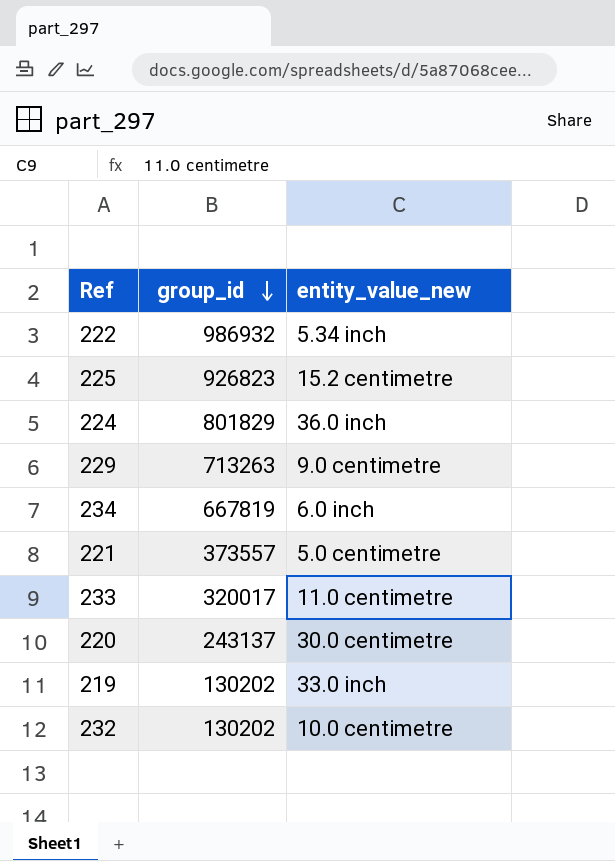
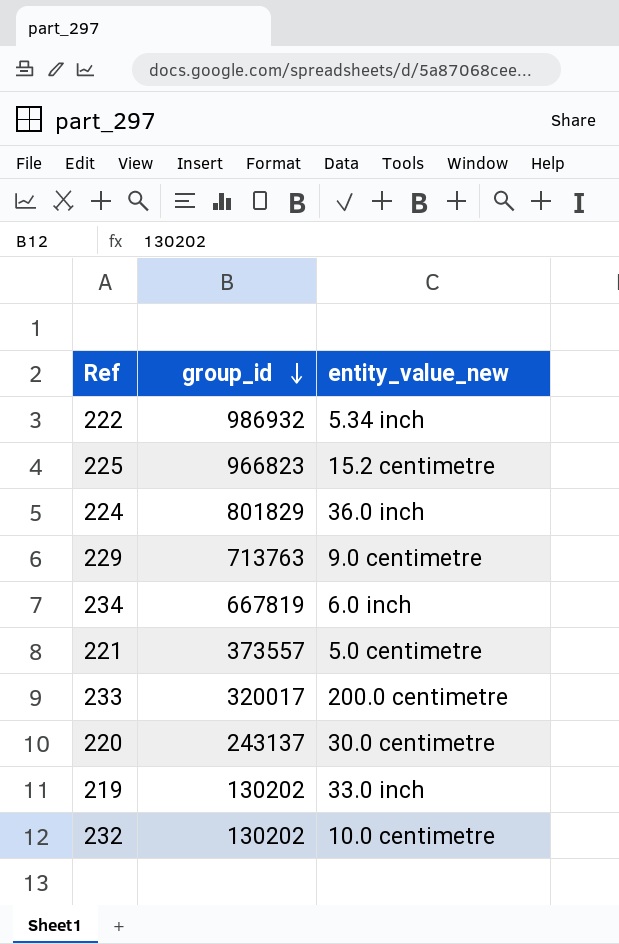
225 | group_id: 926823 -> 966823
229 | group_id: 713263 -> 713763
233 | entity_value_new: 11.0 centimetre -> 200.0 centimetre

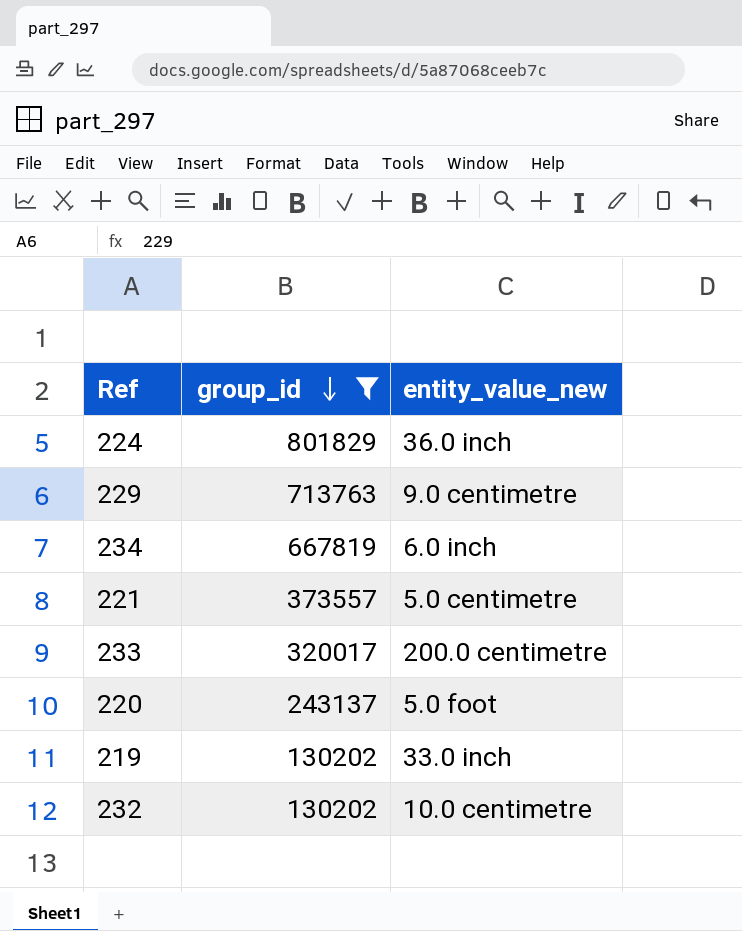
filter: none -> group_id <= 801829
220 | entity_value_new: 30.0 centimetre -> 5.0 foot

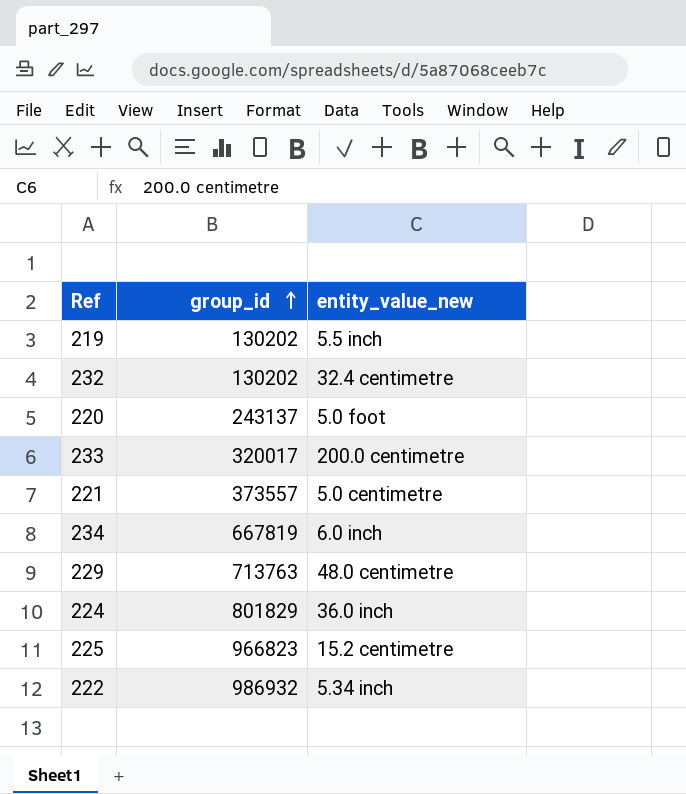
filter: group_id <= 801829 -> none
row order: group_id descending -> group_id ascending
219 | entity_value_new: 33.0 inch -> 5.5 inch
232 | entity_value_new: 10.0 centimetre -> 32.4 centimetre
229 | entity_value_new: 9.0 centimetre -> 48.0 centimetre

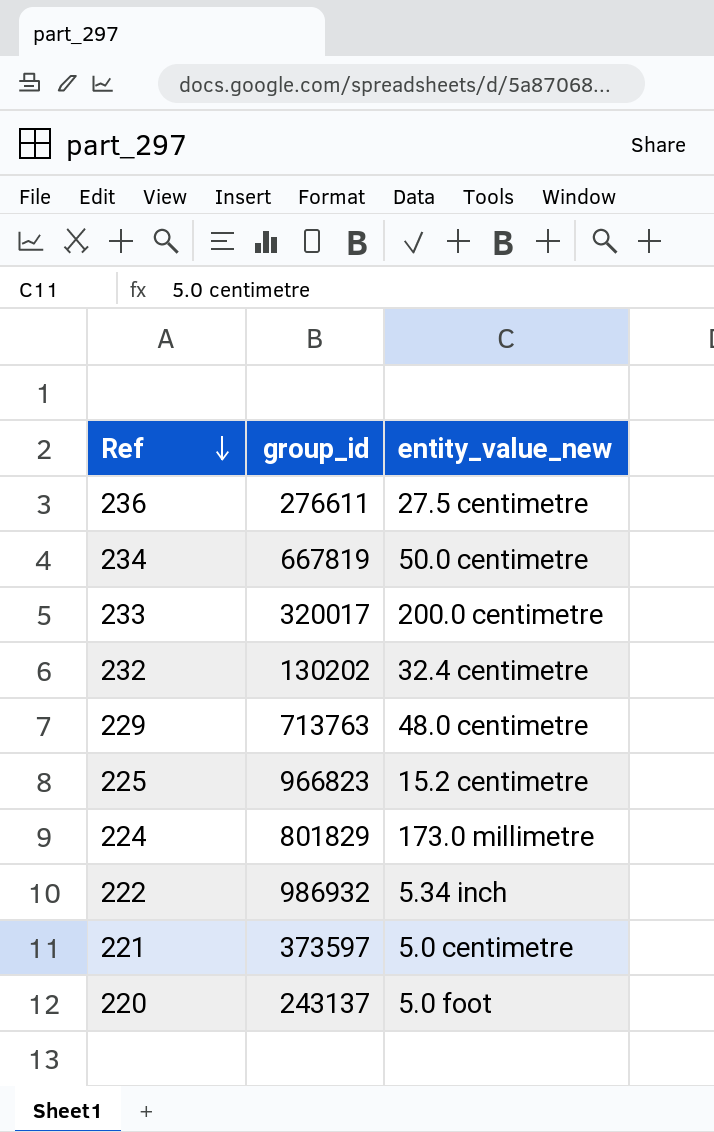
row order: group_id ascending -> Ref descending
row 219: 130202 | 5.5 inch -> none
row 236: none -> 276611 | 27.5 centimetre
234 | entity_value_new: 6.0 inch -> 50.0 centimetre
224 | entity_value_new: 36.0 inch -> 173.0 millimetre
221 | group_id: 373557 -> 373597

